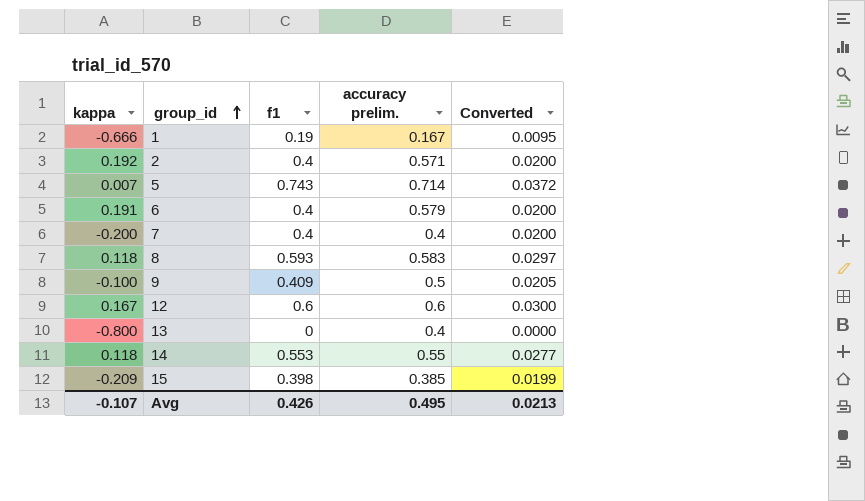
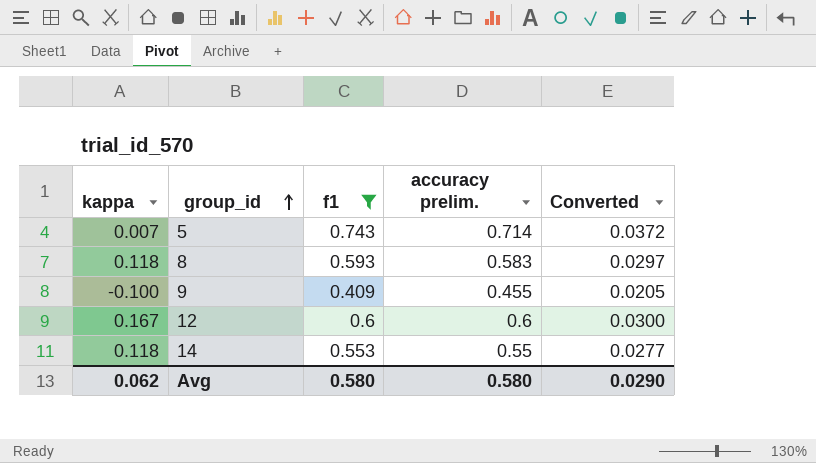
filter: none -> f1 >= 0.409
9 | accuracy prelim.: 0.5 -> 0.455
Avg | kappa: -0.107 -> 0.062
Avg | f1: 0.426 -> 0.580
Avg | accuracy prelim.: 0.495 -> 0.580
Avg | Converted: 0.0213 -> 0.0290

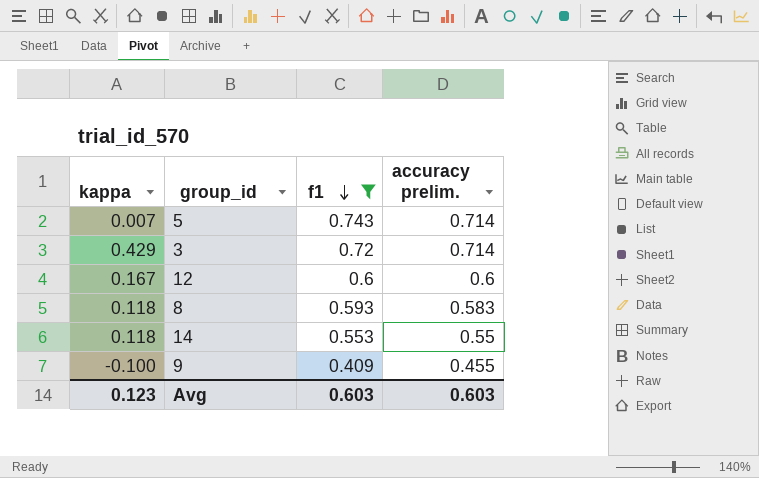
row order: group_id ascending -> f1 descending
column Converted | formula: [f1] * 0.05 -> none
row 3: none -> 0.429 | 0.72 | 0.714
Avg | kappa: 0.062 -> 0.123
Avg | f1: 0.580 -> 0.603
Avg | accuracy prelim.: 0.580 -> 0.603

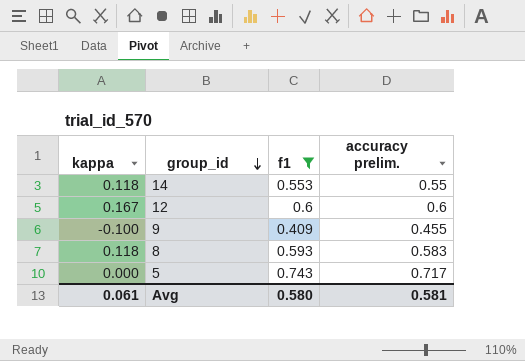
row order: f1 descending -> group_id descending
row 3: 0.429 | 0.72 | 0.714 -> none
5 | kappa: 0.007 -> 0.000
5 | accuracy prelim.: 0.714 -> 0.717
Avg | kappa: 0.123 -> 0.061
Avg | f1: 0.603 -> 0.580
Avg | accuracy prelim.: 0.603 -> 0.581

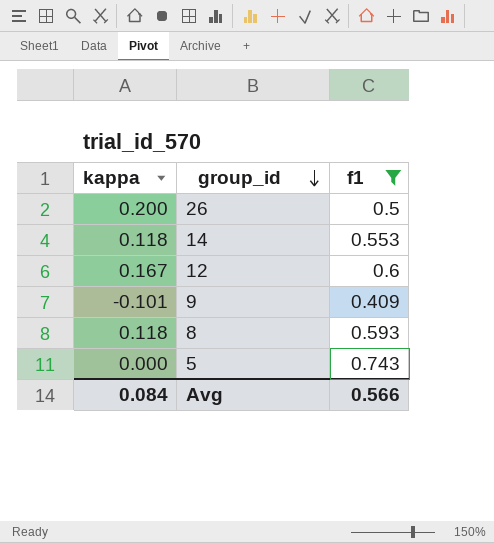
column accuracy prelim. | position: 4 -> none
row 26: none -> 0.200 | 0.5
9 | kappa: -0.100 -> -0.101
Avg | kappa: 0.061 -> 0.084
Avg | f1: 0.580 -> 0.566

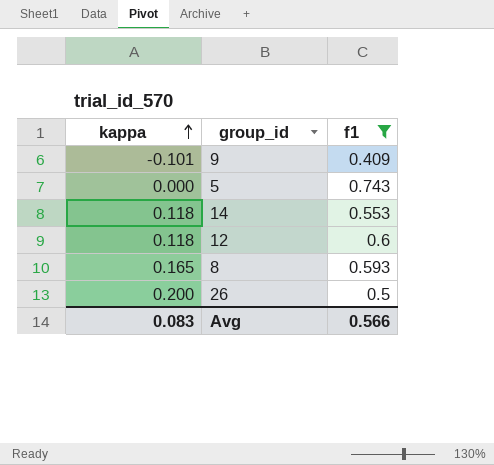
row order: group_id descending -> kappa ascending
12 | kappa: 0.167 -> 0.118
8 | kappa: 0.118 -> 0.165
Avg | kappa: 0.084 -> 0.083

